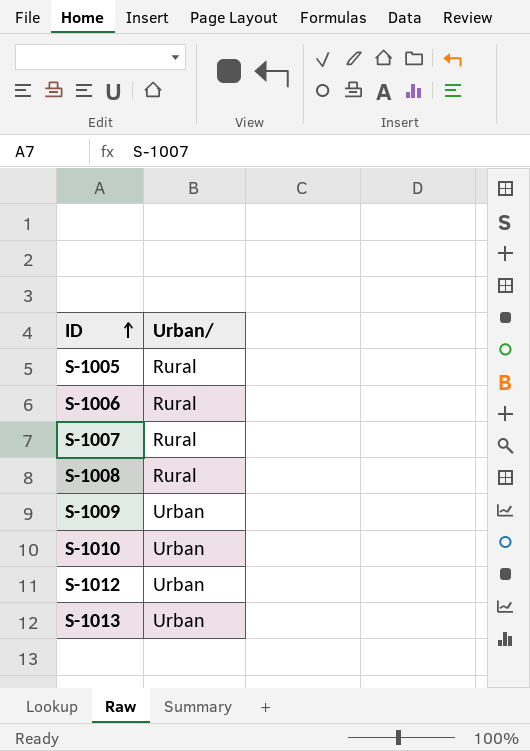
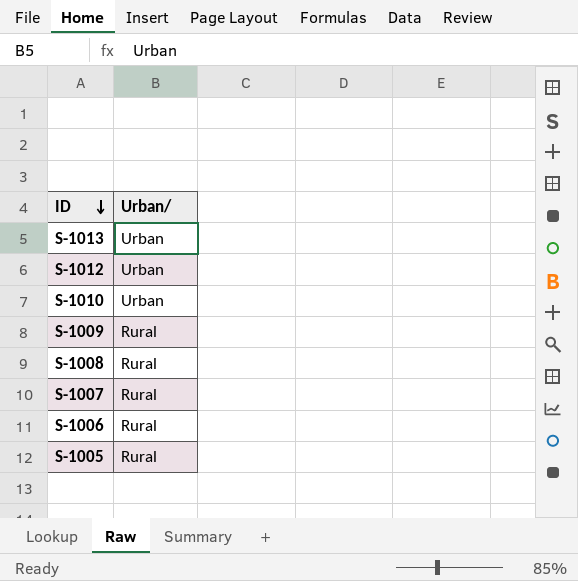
row order: ID ascending -> ID descending
S-1009 | Urban/: Urban -> Rural

